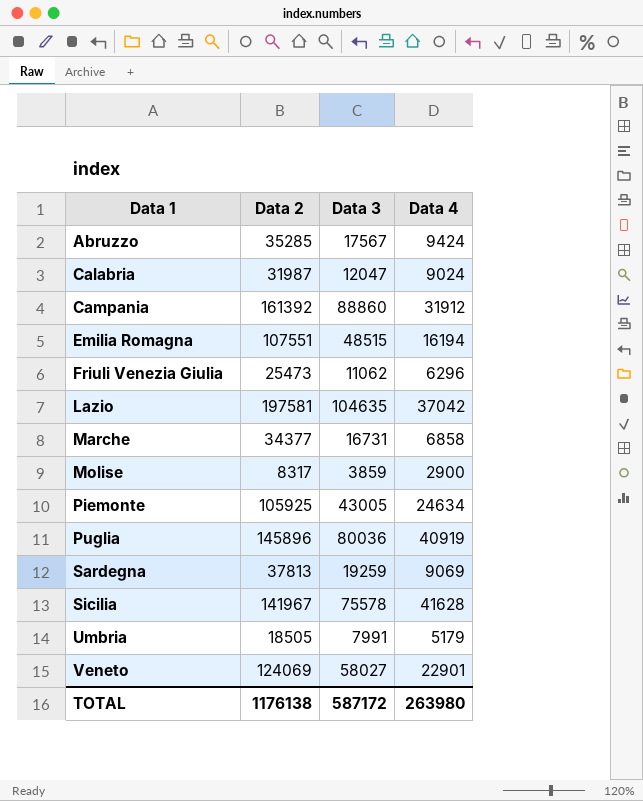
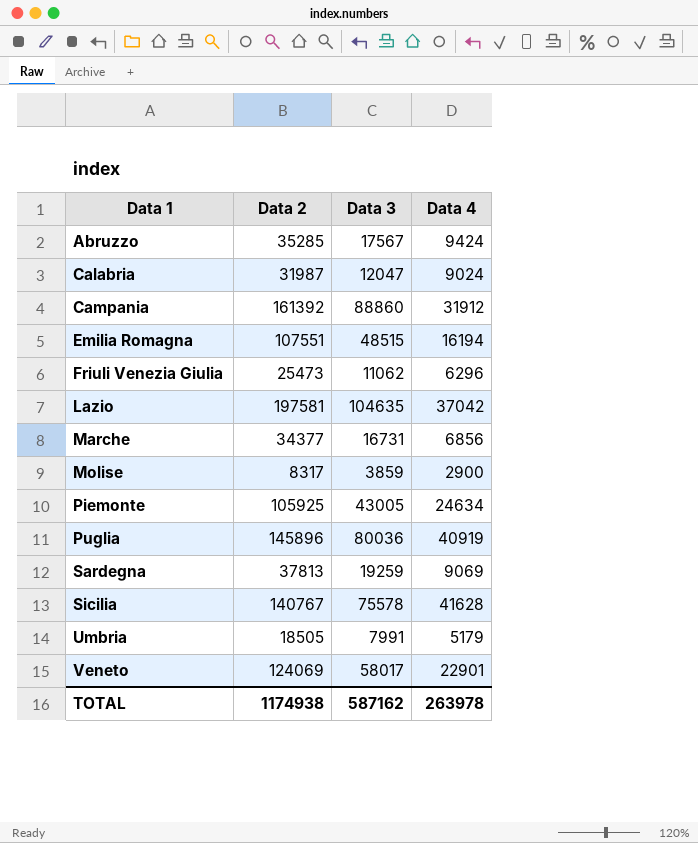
Marche | Data 4: 6858 -> 6856
Sicilia | Data 2: 141967 -> 140767
Veneto | Data 3: 58027 -> 58017
TOTAL | Data 2: 1176138 -> 1174938
TOTAL | Data 3: 587172 -> 587162
TOTAL | Data 4: 263980 -> 263978

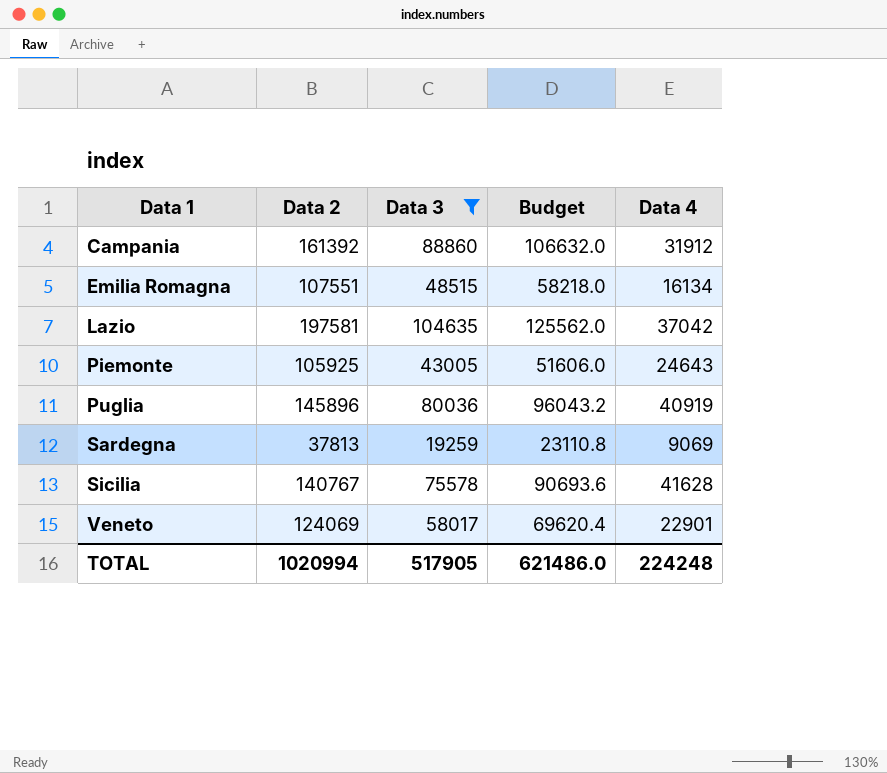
filter: none -> Data 3 >= 19259
column Budget | formula: none -> [Data 3] * 1.2
Emilia Romagna | Data 4: 16194 -> 16134
Piemonte | Data 4: 24634 -> 24643
TOTAL | Data 2: 1174938 -> 1020994
TOTAL | Data 3: 587162 -> 517905
TOTAL | Data 4: 263978 -> 224248

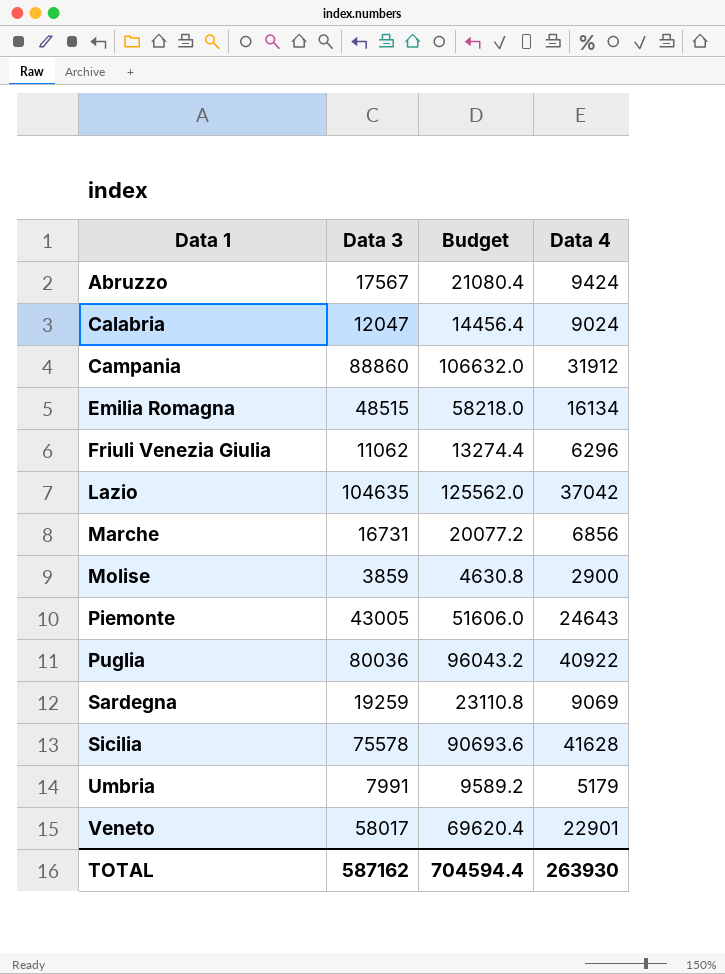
filter: Data 3 >= 19259 -> none
column Data 2 | position: 2 -> none
Puglia | Data 4: 40919 -> 40922
TOTAL | Data 3: 517905 -> 587162
TOTAL | Budget: 621486.0 -> 704594.4
TOTAL | Data 4: 224248 -> 263930

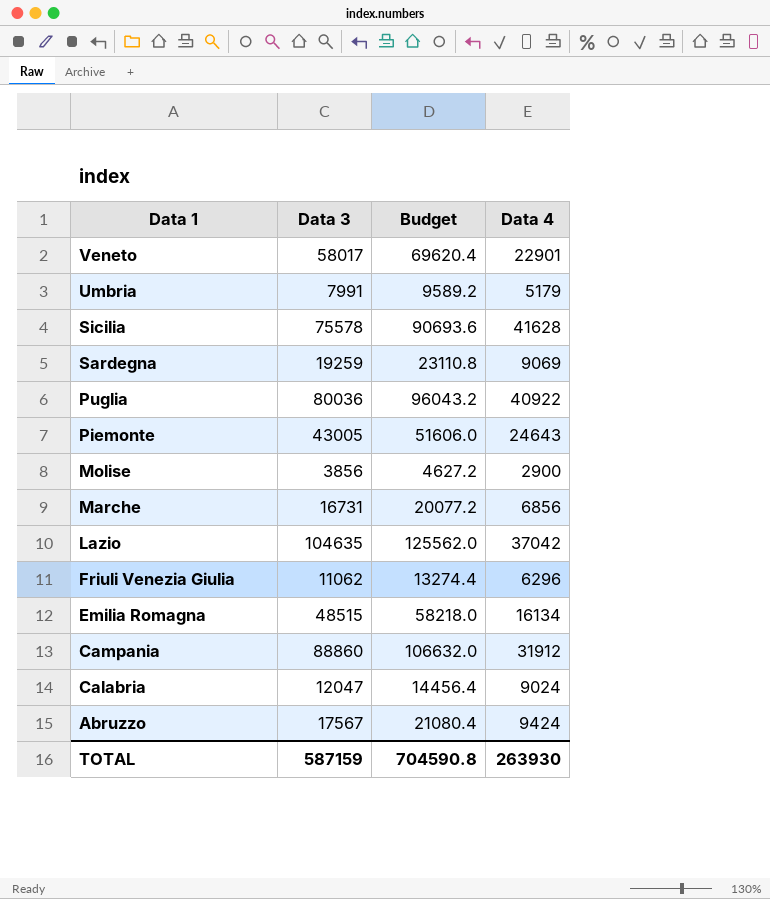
row order: Data 1 ascending -> Data 1 descending
Molise | Data 3: 3859 -> 3856
Molise | Budget: 4630.8 -> 4627.2
TOTAL | Data 3: 587162 -> 587159
TOTAL | Budget: 704594.4 -> 704590.8

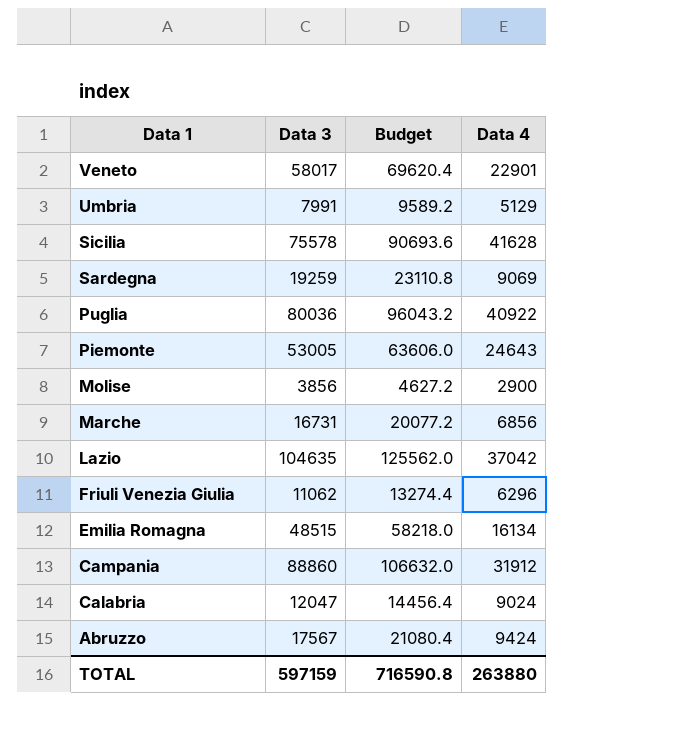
Umbria | Data 4: 5179 -> 5129
Piemonte | Data 3: 43005 -> 53005
Piemonte | Budget: 51606.0 -> 63606.0
TOTAL | Data 3: 587159 -> 597159
TOTAL | Budget: 704590.8 -> 716590.8
TOTAL | Data 4: 263930 -> 263880

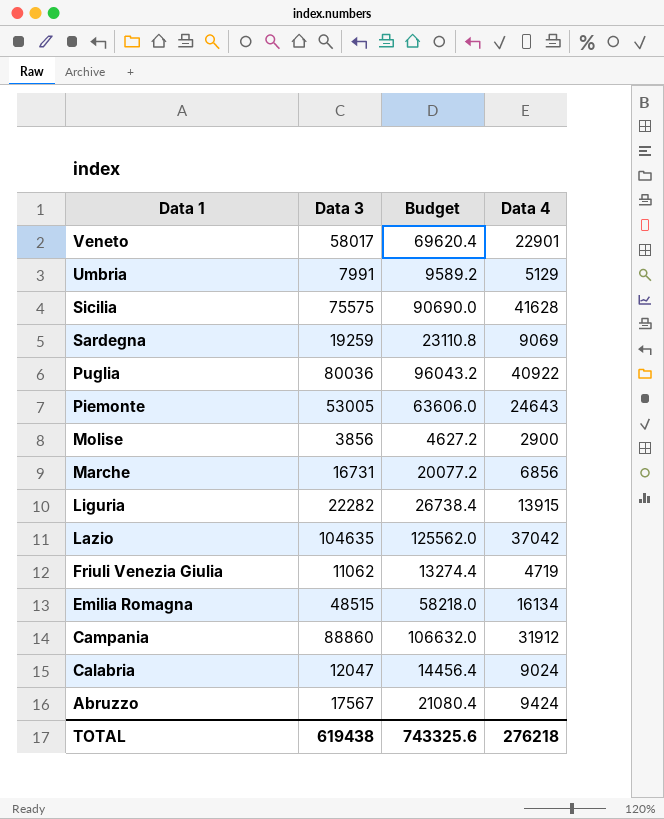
Sicilia | Data 3: 75578 -> 75575
Sicilia | Budget: 90693.6 -> 90690.0
row Liguria: none -> 22282 | 26738.4 | 13915
Friuli Venezia Giulia | Data 4: 6296 -> 4719
TOTAL | Data 3: 597159 -> 619438
TOTAL | Budget: 716590.8 -> 743325.6
TOTAL | Data 4: 263880 -> 276218

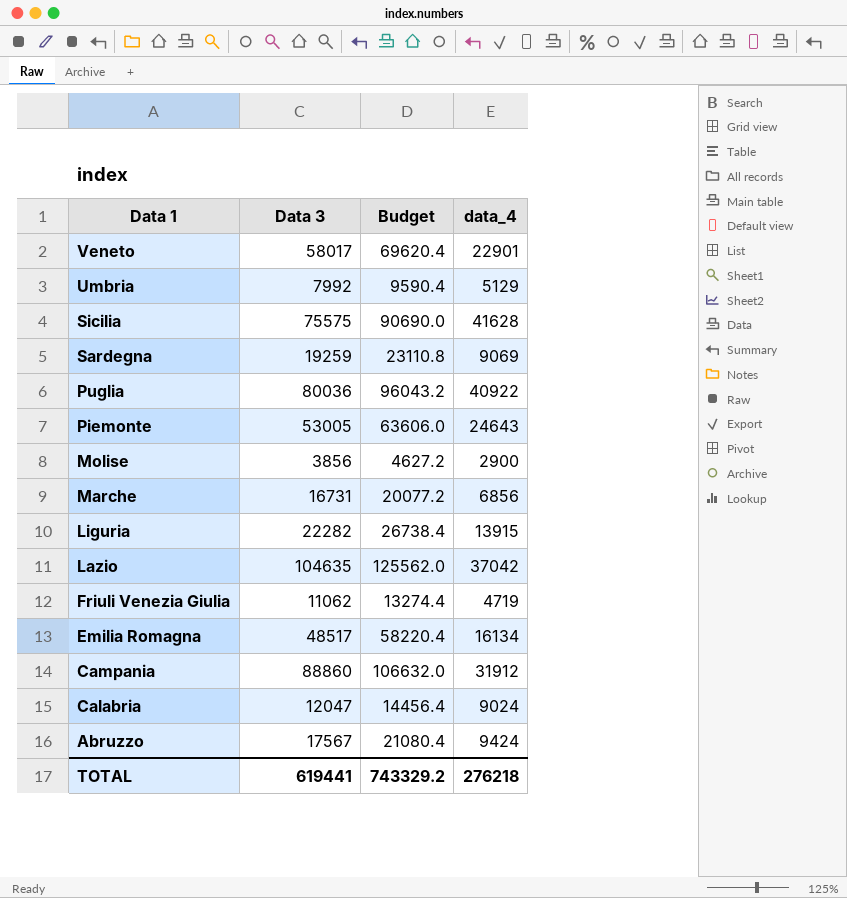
column name: Data 4 -> data_4
Umbria | Data 3: 7991 -> 7992
Umbria | Budget: 9589.2 -> 9590.4
Emilia Romagna | Data 3: 48515 -> 48517
Emilia Romagna | Budget: 58218.0 -> 58220.4
TOTAL | Data 3: 619438 -> 619441
TOTAL | Budget: 743325.6 -> 743329.2

